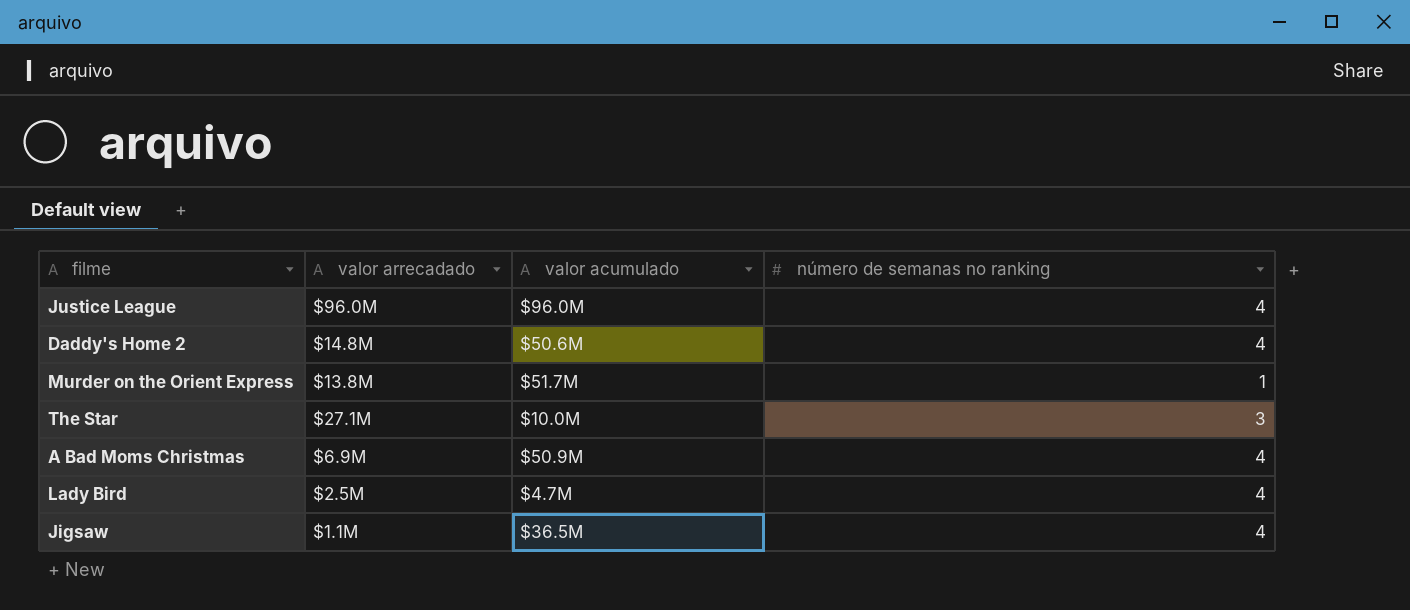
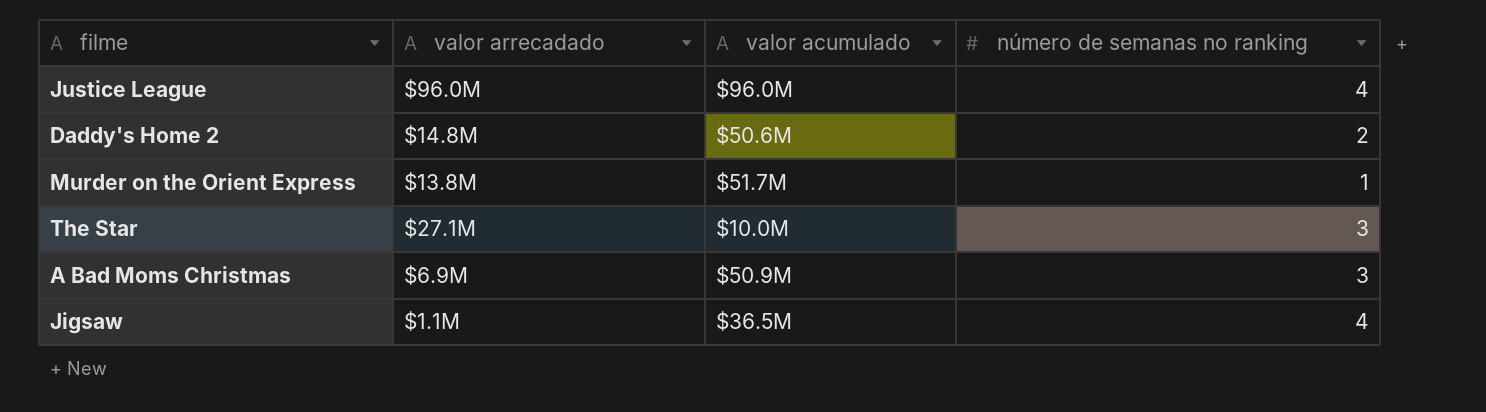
row Lady Bird: $2.5M | $4.7M | 4 -> none
Daddy's Home 2 | número de semanas no ranking: 4 -> 2
A Bad Moms Christmas | número de semanas no ranking: 4 -> 3

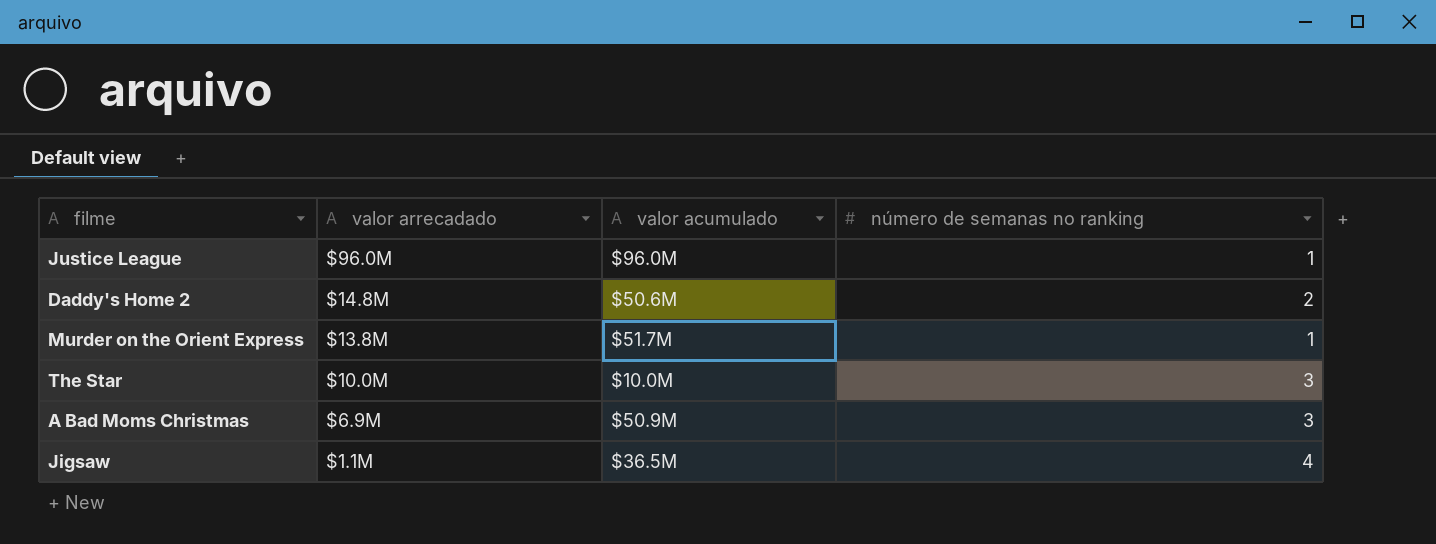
Justice League | número de semanas no ranking: 4 -> 1
The Star | valor arrecadado: $27.1M -> $10.0M

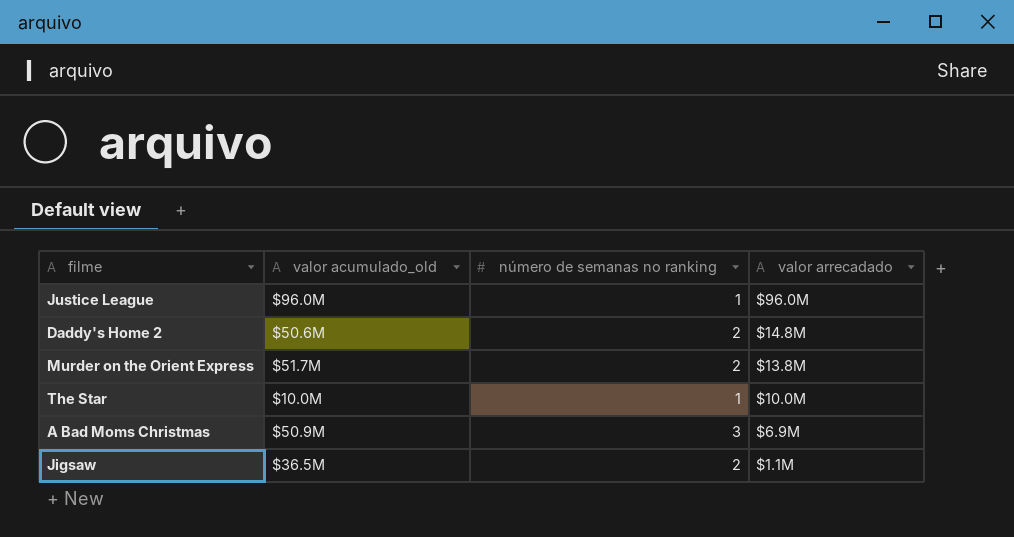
column name: valor acumulado -> valor acumulado_old
column valor arrecadado | position: 2 -> 4
Murder on the Orient Express | número de semanas no ranking: 1 -> 2
The Star | número de semanas no ranking: 3 -> 1
Jigsaw | número de semanas no ranking: 4 -> 2

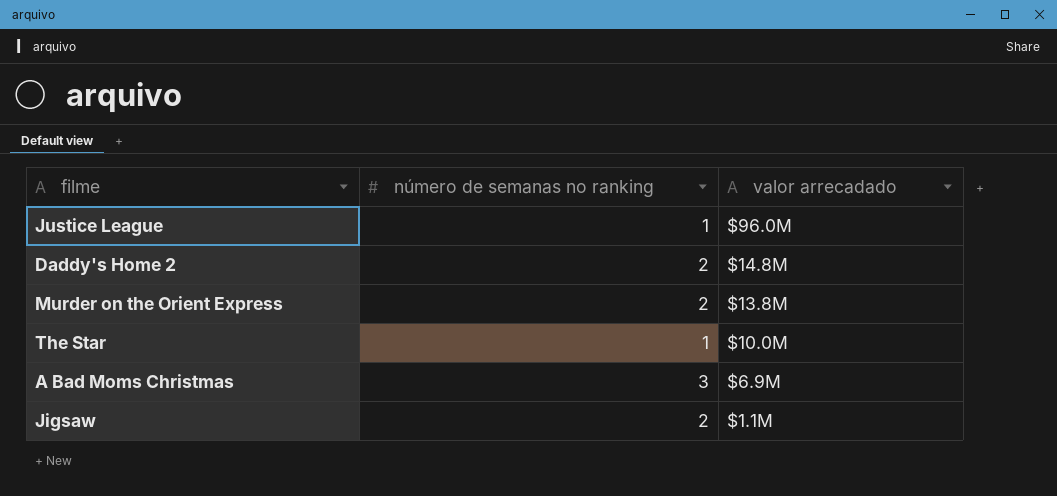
column valor acumulado_old | position: 2 -> none

